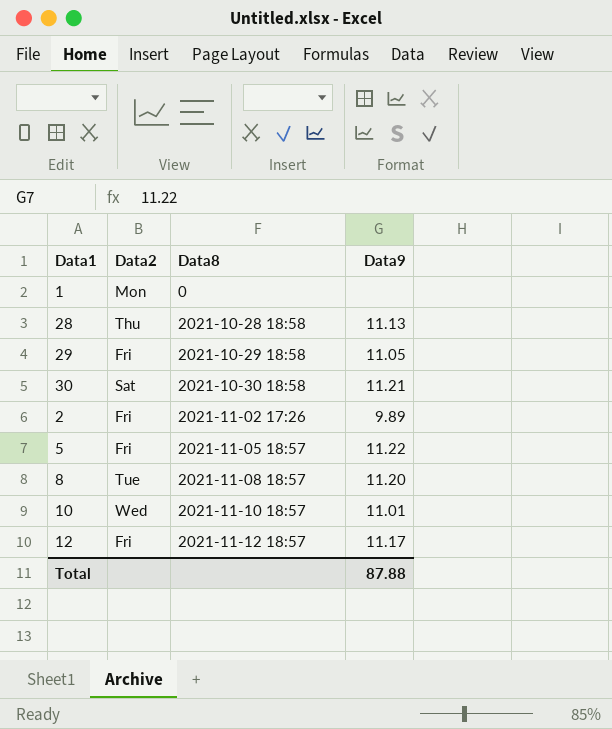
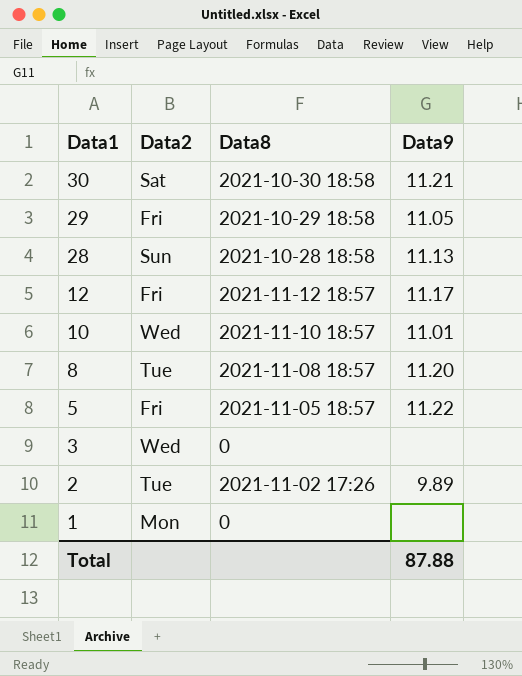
row order: Data8 ascending -> Data1 descending
28 | Data2: Thu -> Sun
row 3: none -> Wed | 0 | none
2 | Data2: Fri -> Tue

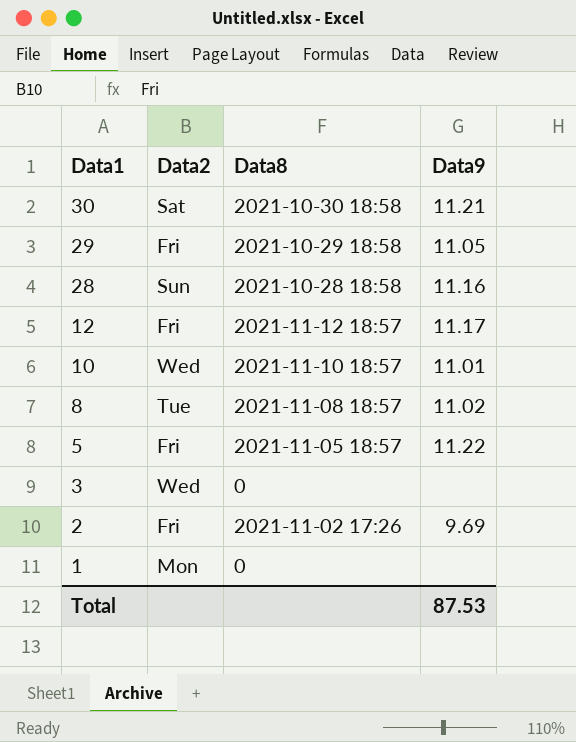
28 | Data9: 11.13 -> 11.16
8 | Data9: 11.20 -> 11.02
2 | Data2: Tue -> Fri
2 | Data9: 9.89 -> 9.69
Total | Data9: 87.88 -> 87.53

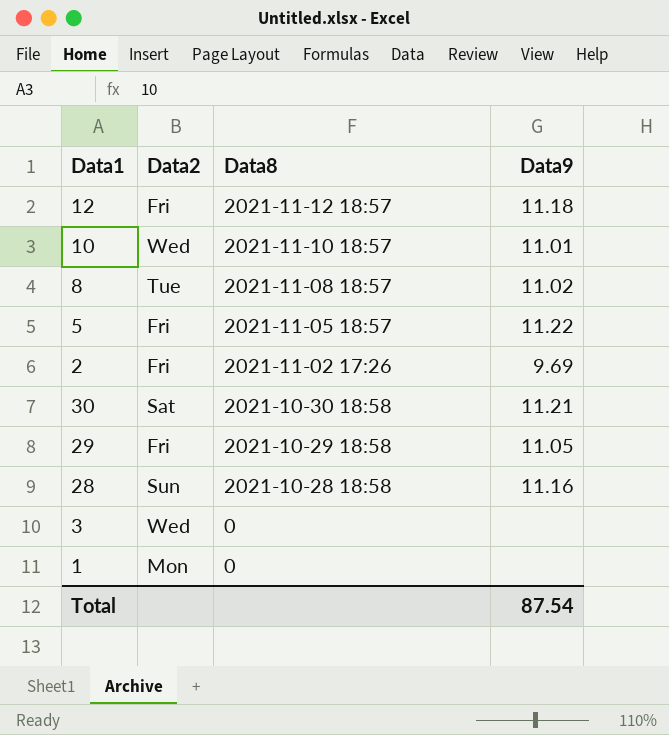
row order: Data1 descending -> Data8 descending
12 | Data9: 11.17 -> 11.18
Total | Data9: 87.53 -> 87.54

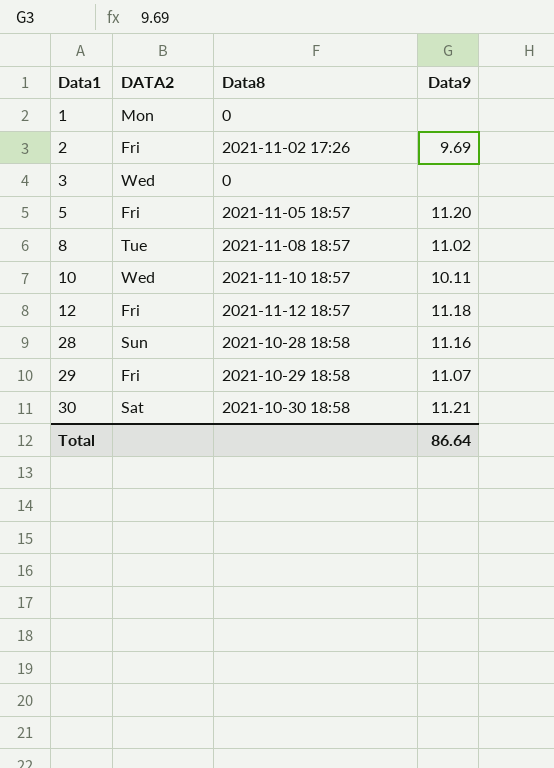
row order: Data8 descending -> Data1 ascending
column name: Data2 -> DATA2
5 | Data9: 11.22 -> 11.20
10 | Data9: 11.01 -> 10.11
29 | Data9: 11.05 -> 11.07
Total | Data9: 87.54 -> 86.64

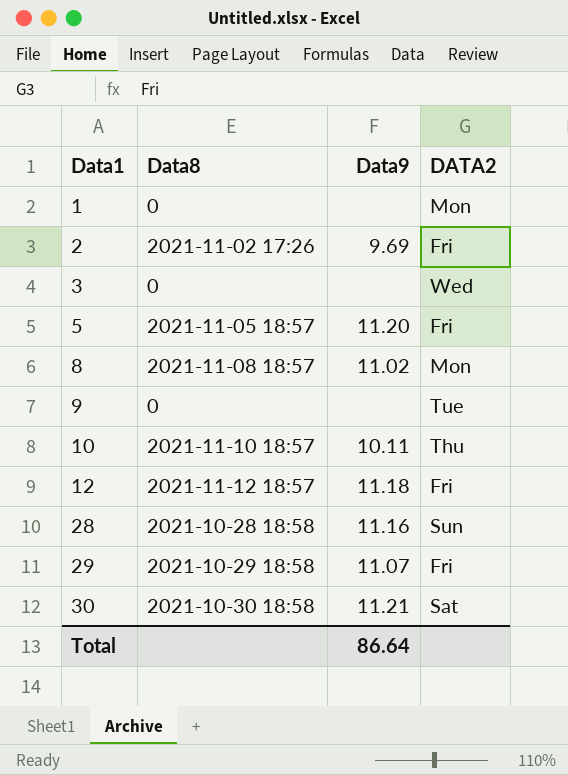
column DATA2 | position: 2 -> 4
8 | DATA2: Tue -> Mon
row 9: none -> 0 | none | Tue
10 | DATA2: Wed -> Thu

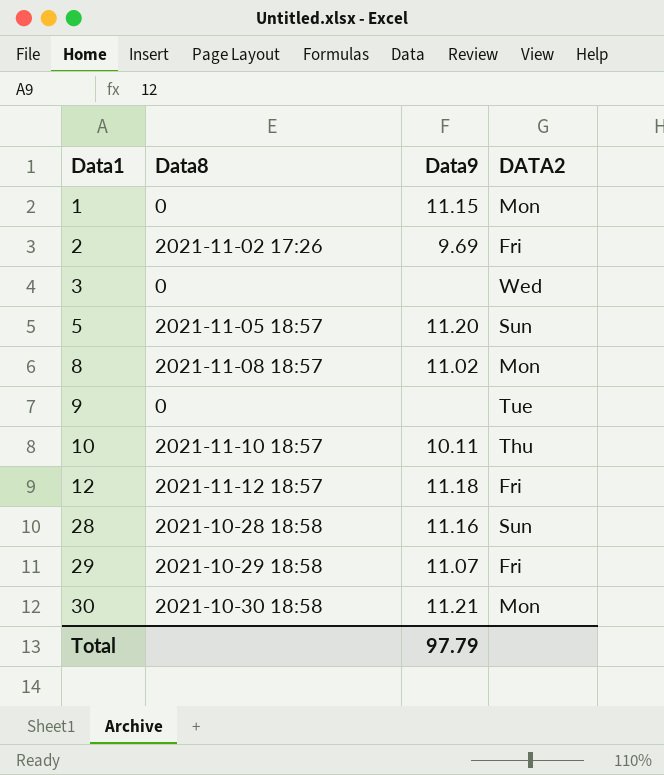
1 | Data9: none -> 11.15
5 | DATA2: Fri -> Sun
30 | DATA2: Sat -> Mon
Total | Data9: 86.64 -> 97.79

